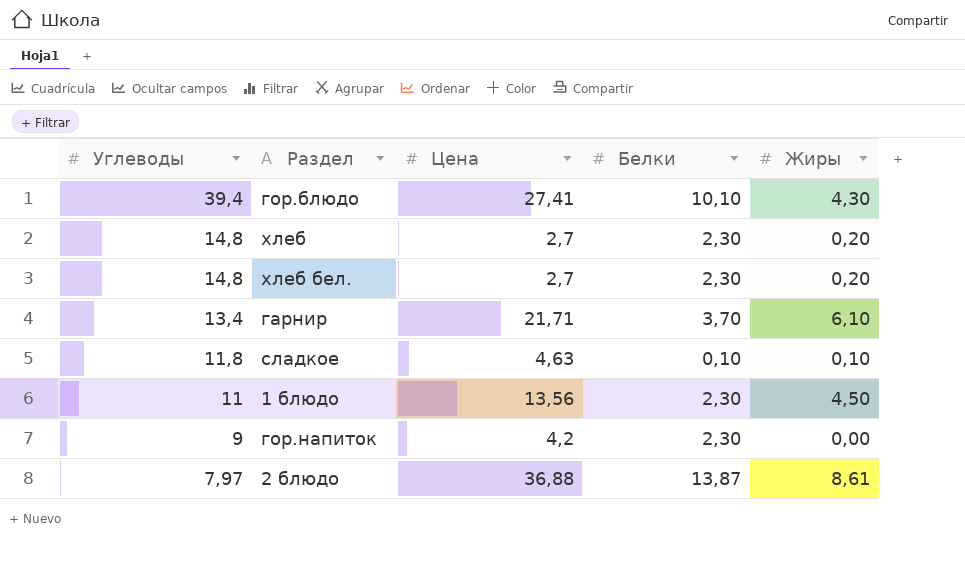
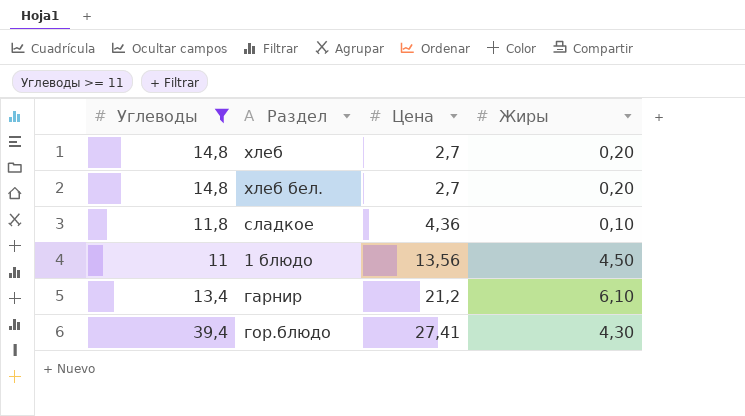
filter: none -> Углеводы >= 11
row order: Углеводы descending -> Цена ascending
column Белки | position: 4 -> none
сладкое | Цена: 4,63 -> 4,36
гарнир | Цена: 21,71 -> 21,2

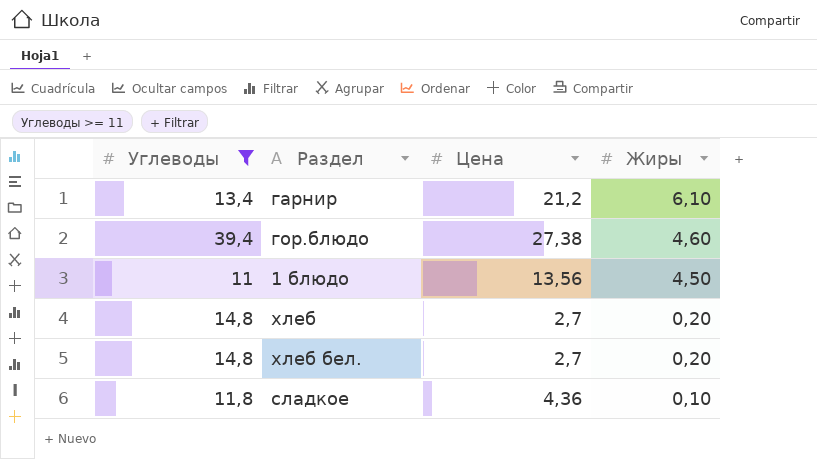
row order: Цена ascending -> Жиры descending
гор.блюдо | Цена: 27,41 -> 27,38
гор.блюдо | Жиры: 4,30 -> 4,60

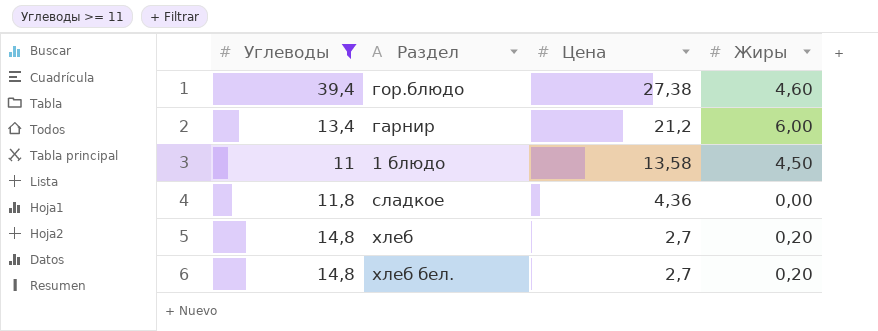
row order: Жиры descending -> Цена descending
гарнир | Жиры: 6,10 -> 6,00
1 блюдо | Цена: 13,56 -> 13,58
сладкое | Жиры: 0,10 -> 0,00

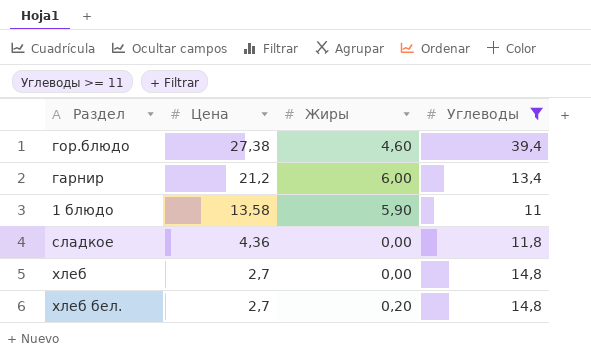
column Углеводы | position: 1 -> 4
1 блюдо | Жиры: 4,50 -> 5,90
хлеб | Жиры: 0,20 -> 0,00

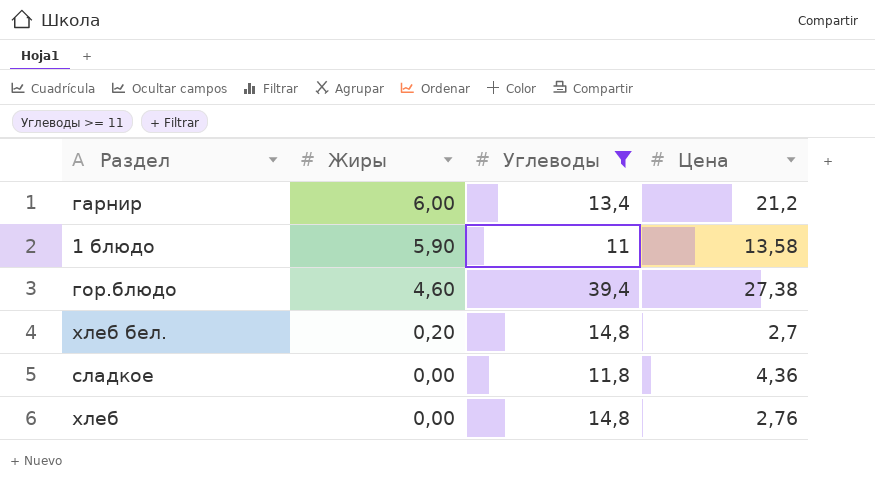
row order: Цена descending -> Жиры descending
column Цена | position: 2 -> 4
хлеб | Цена: 2,7 -> 2,76

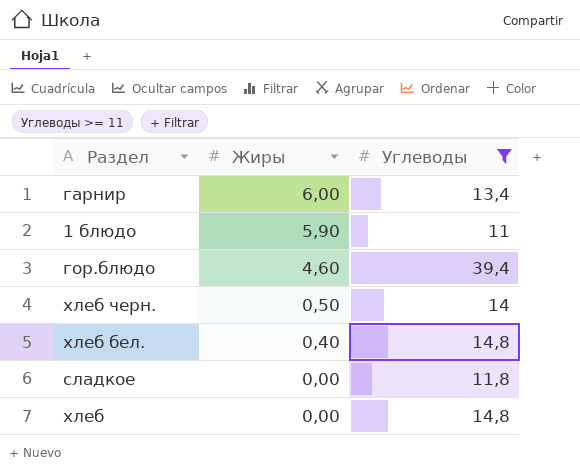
column Цена | position: 4 -> none
row хлеб черн.: none -> 0,50 | 14
хлеб бел. | Жиры: 0,20 -> 0,40

